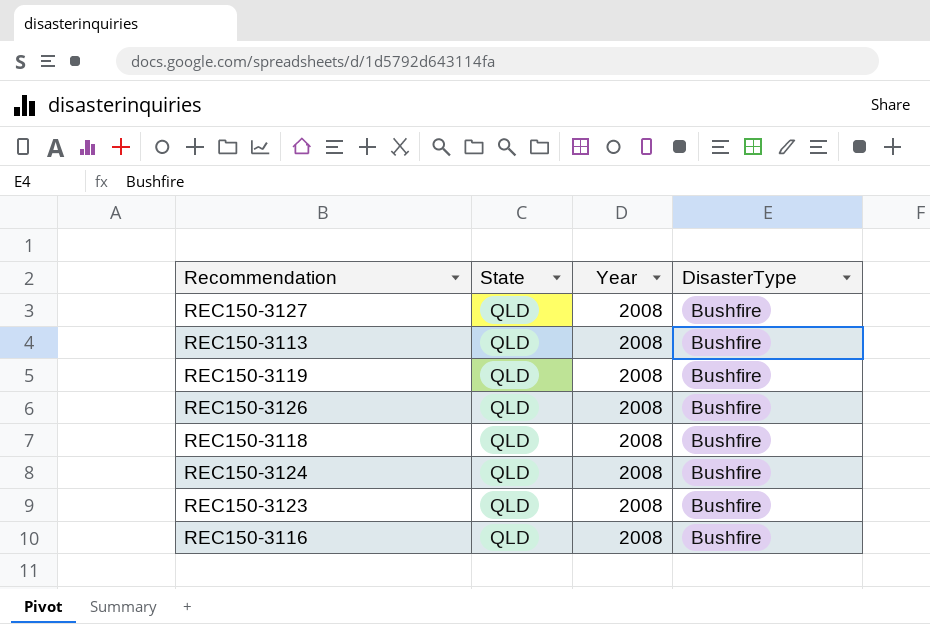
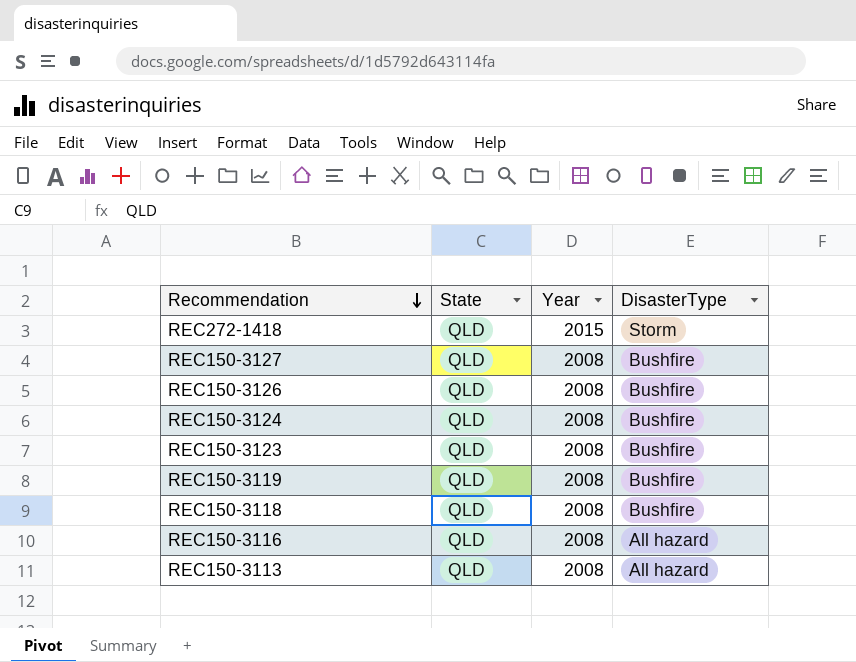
row order: none -> Recommendation descending
row REC272-1418: none -> QLD | 2015 | Storm
REC150-3116 | DisasterType: Bushfire -> All hazard
REC150-3113 | DisasterType: Bushfire -> All hazard

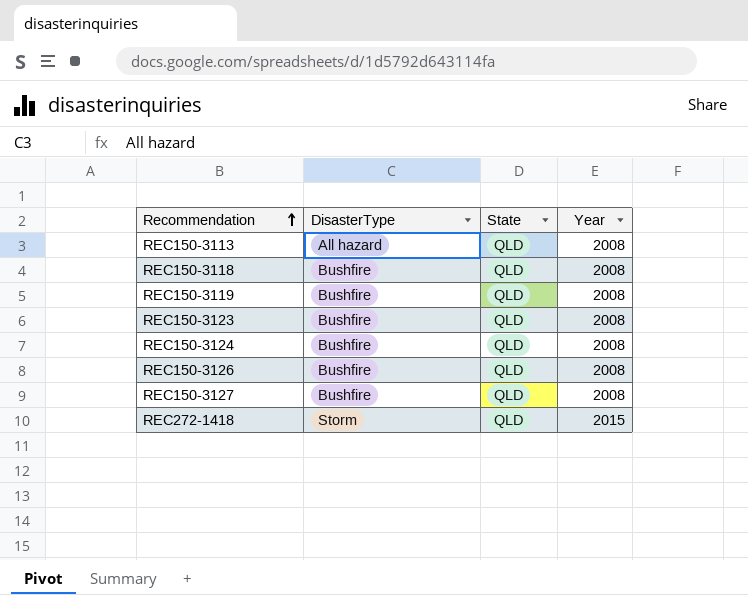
row order: Recommendation descending -> Recommendation ascending
column DisasterType | position: 4 -> 2
row REC150-3116: QLD | 2008 | All hazard -> none

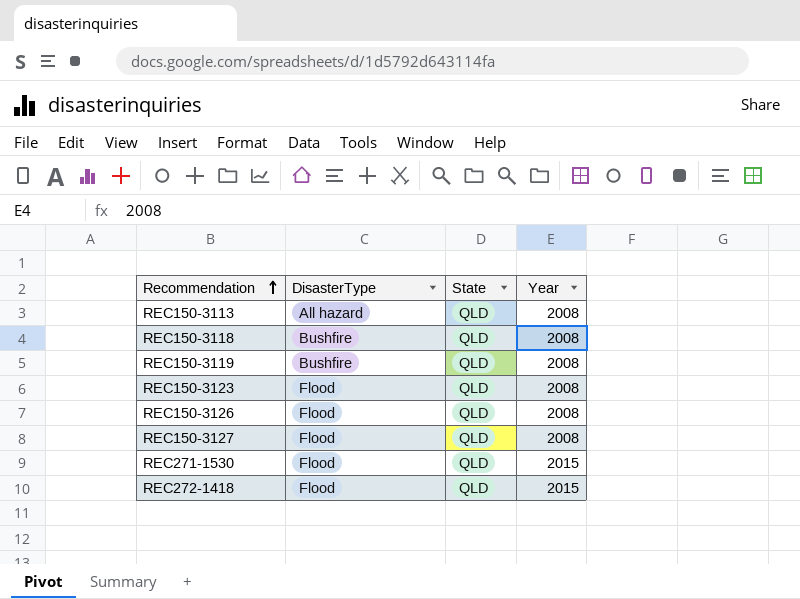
row REC150-3124: Bushfire | QLD | 2008 -> none
REC150-3123 | DisasterType: Bushfire -> Flood
REC150-3126 | DisasterType: Bushfire -> Flood
REC150-3127 | DisasterType: Bushfire -> Flood
row REC271-1530: none -> Flood | QLD | 2015
REC272-1418 | DisasterType: Storm -> Flood

